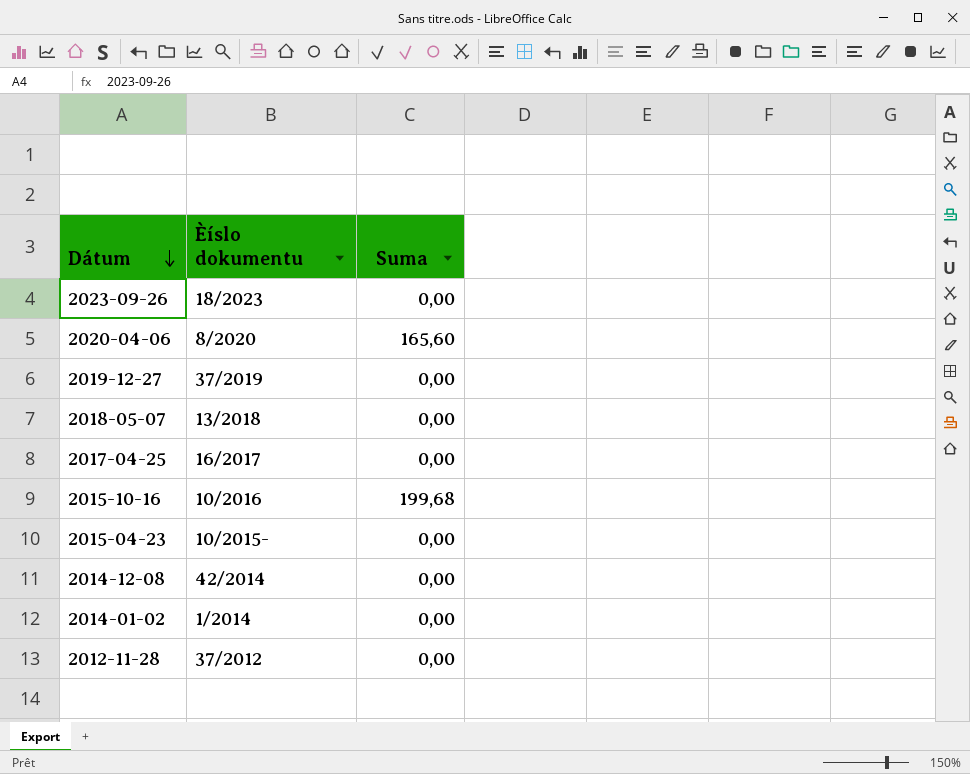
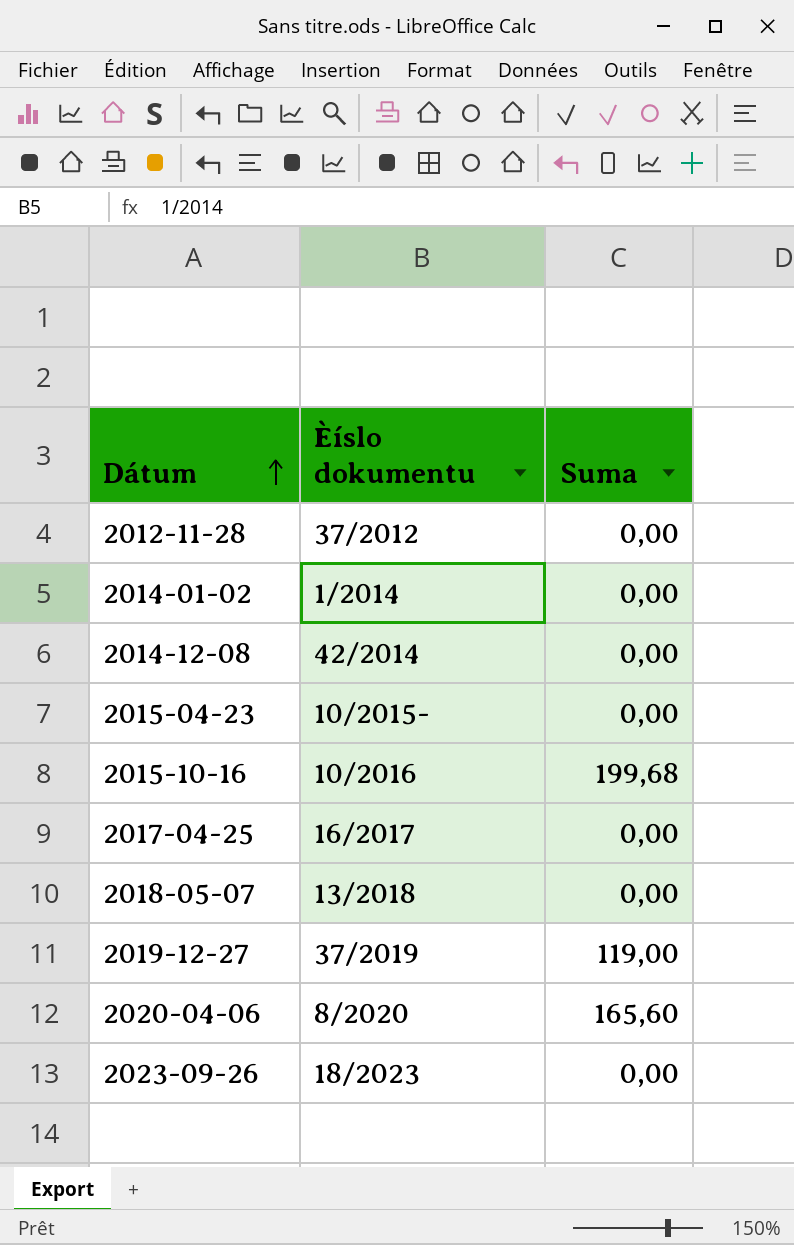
row order: Dátum descending -> Dátum ascending
2019-12-27 | Suma: 0,00 -> 119,00

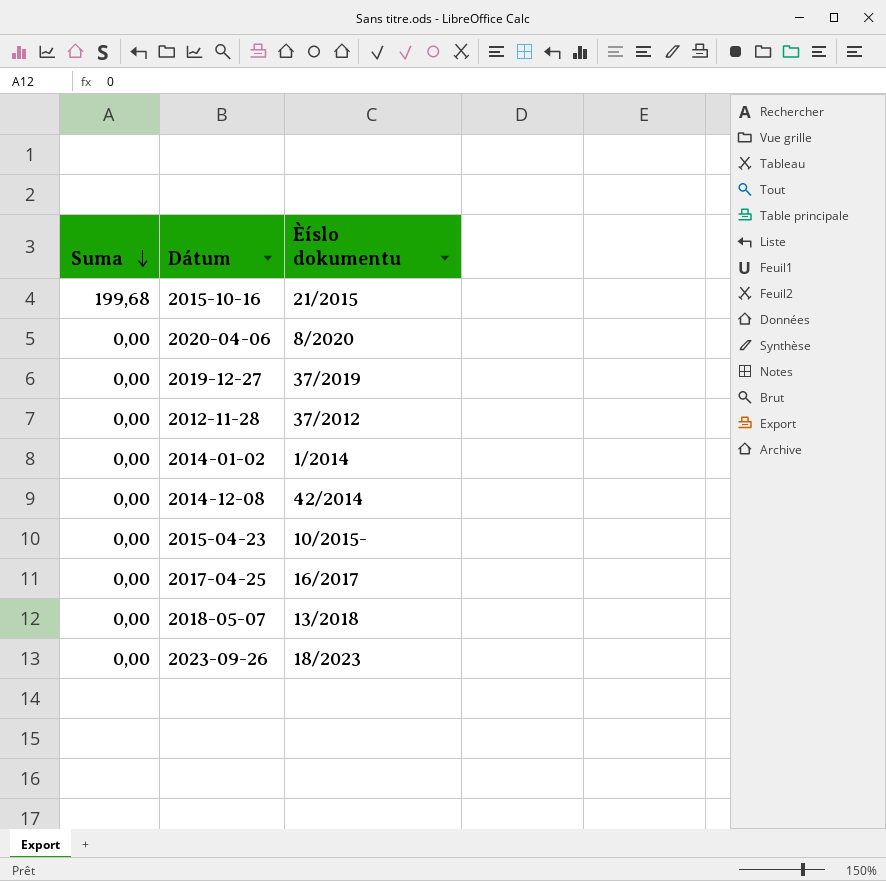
row order: Dátum ascending -> Suma descending
column Suma | position: 3 -> 1
2015-10-16 | Èíslo dokumentu: 10/2016 -> 21/2015
2020-04-06 | Suma: 165,60 -> 0,00
2019-12-27 | Suma: 119,00 -> 0,00

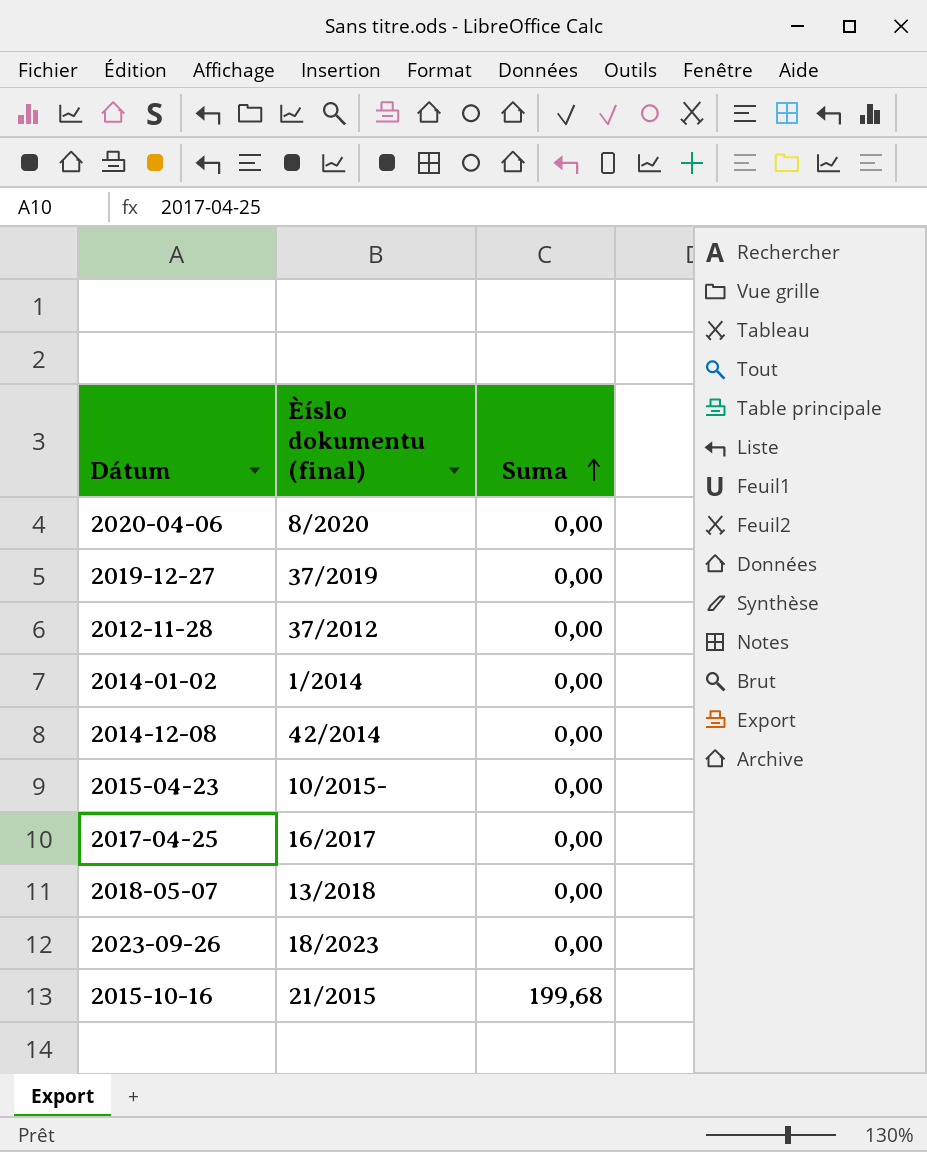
row order: Suma descending -> Suma ascending
column name: Èíslo dokumentu -> Èíslo dokumentu (final)
column Suma | position: 1 -> 3

